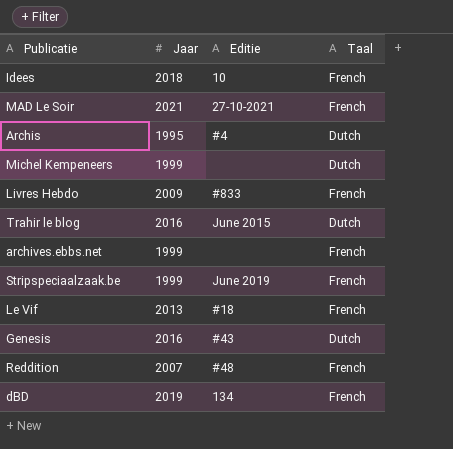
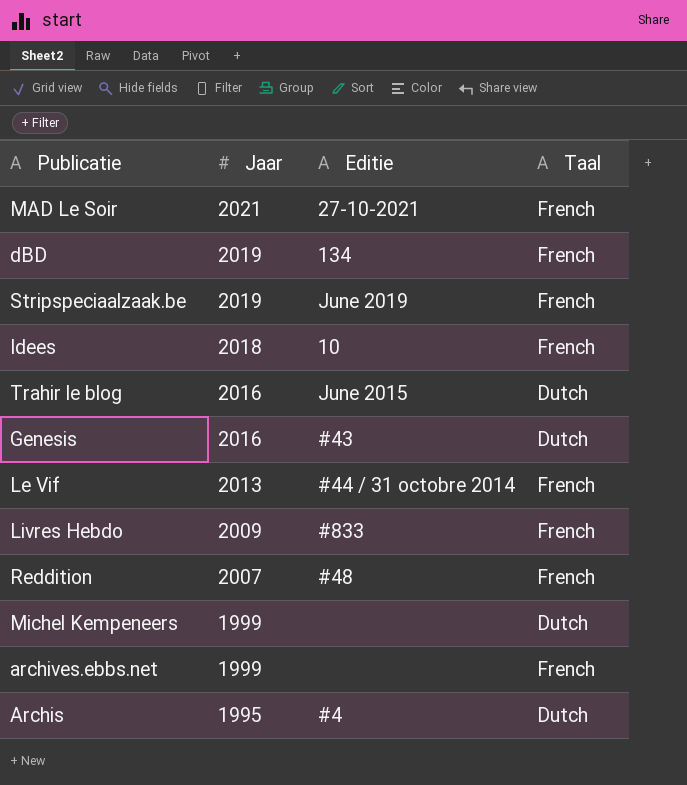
row order: none -> Jaar descending
Stripspeciaalzaak.be | Jaar: 1999 -> 2019
Le Vif | Editie: #18 -> #44 / 31 octobre 2014

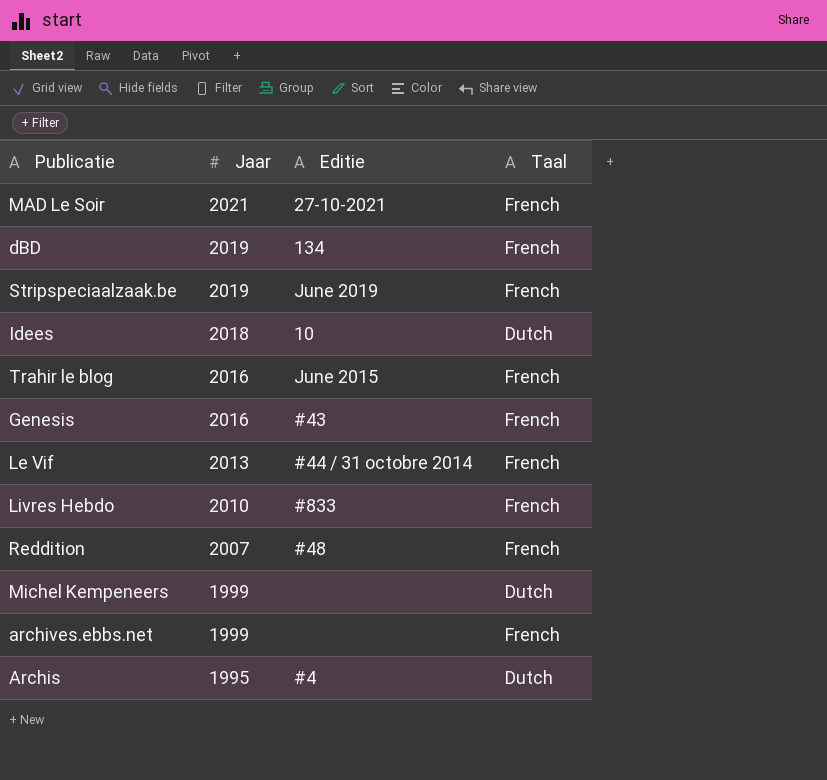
Idees | Taal: French -> Dutch
Trahir le blog | Taal: Dutch -> French
Genesis | Taal: Dutch -> French
Livres Hebdo | Jaar: 2009 -> 2010

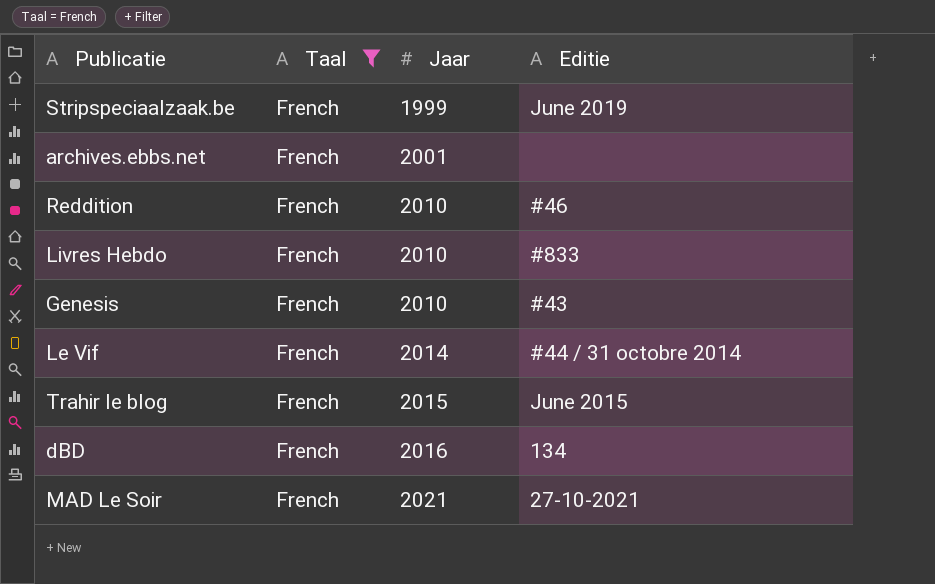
filter: none -> Taal = French
row order: Jaar descending -> Jaar ascending
column Taal | position: 4 -> 2
Stripspeciaalzaak.be | Jaar: 2019 -> 1999
archives.ebbs.net | Jaar: 1999 -> 2001
Reddition | Jaar: 2007 -> 2010
Reddition | Editie: #48 -> #46
Genesis | Jaar: 2016 -> 2010
Le Vif | Jaar: 2013 -> 2014
Trahir le blog | Jaar: 2016 -> 2015
dBD | Jaar: 2019 -> 2016

